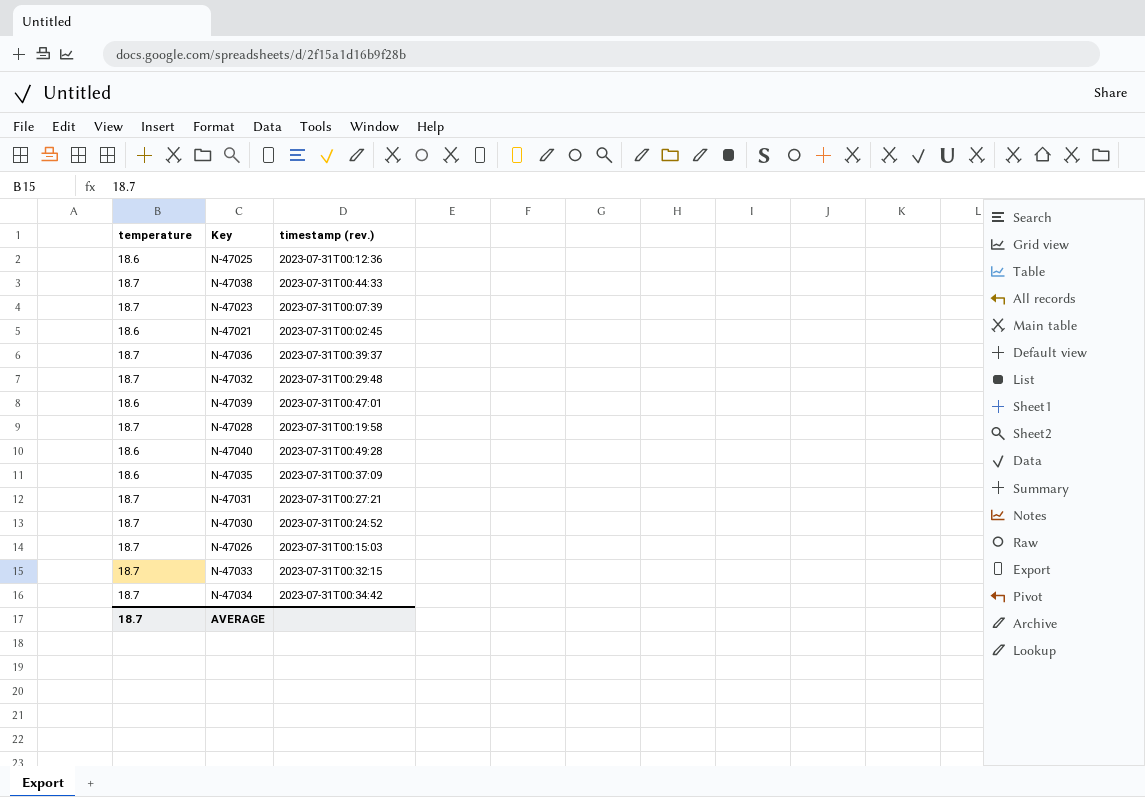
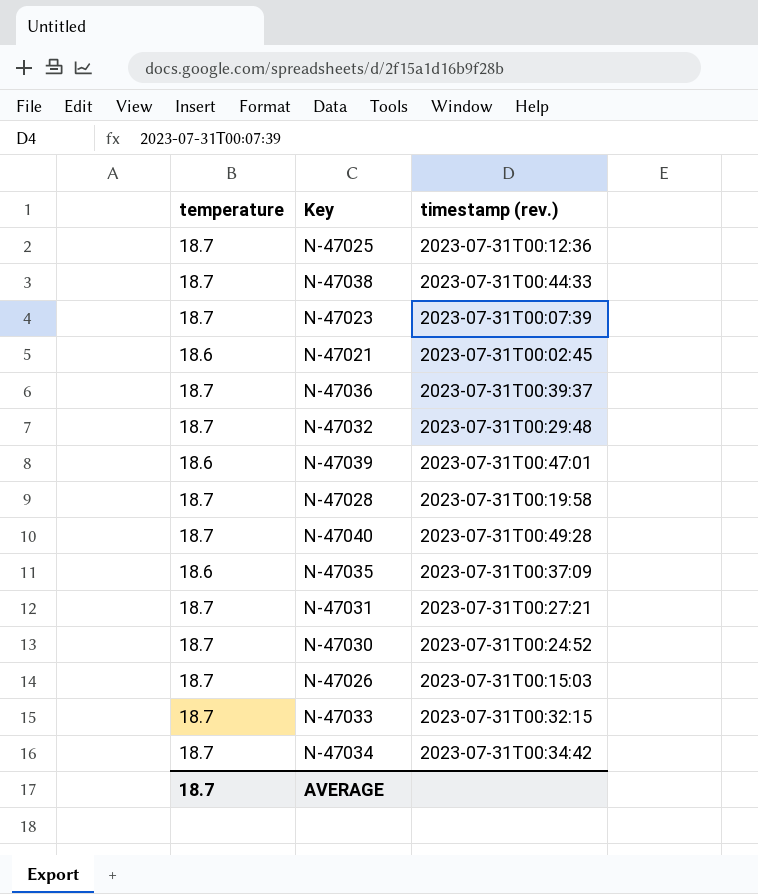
N-47025 | temperature: 18.6 -> 18.7
N-47040 | temperature: 18.6 -> 18.7

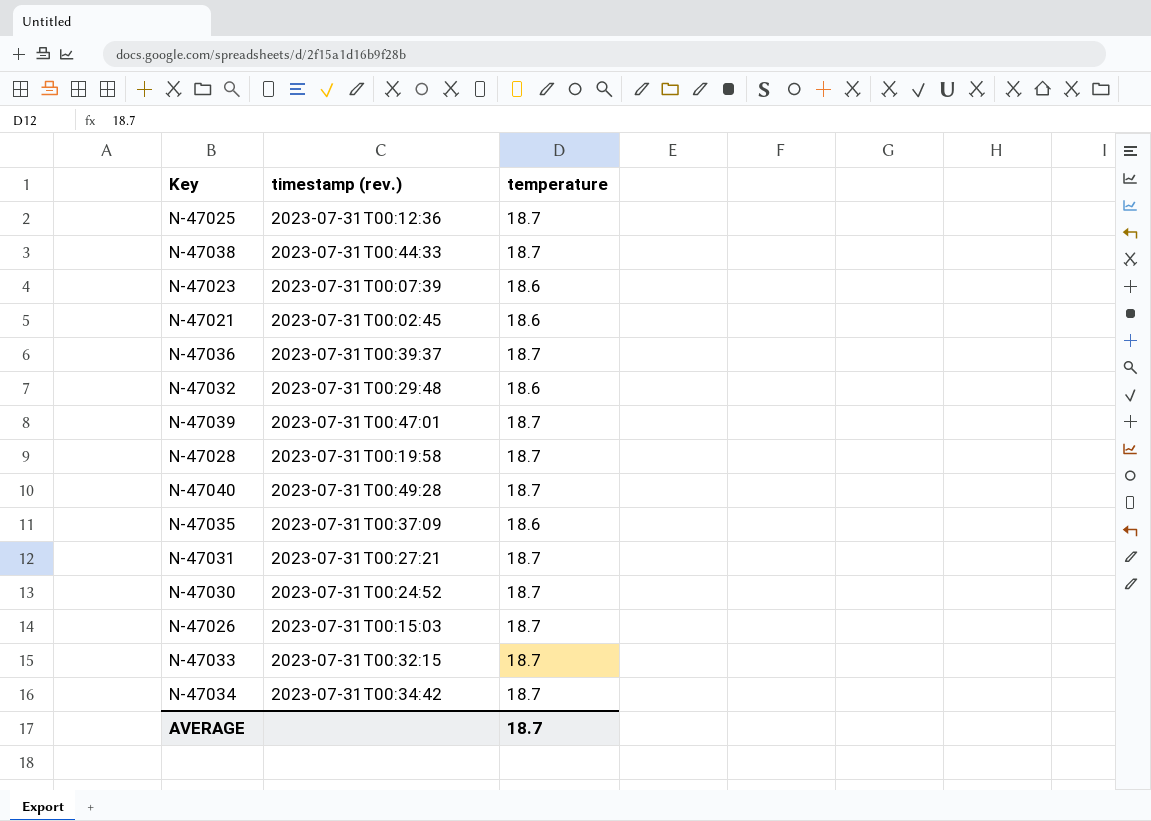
column temperature | position: 1 -> 3
N-47023 | temperature: 18.7 -> 18.6
N-47032 | temperature: 18.7 -> 18.6
N-47039 | temperature: 18.6 -> 18.7

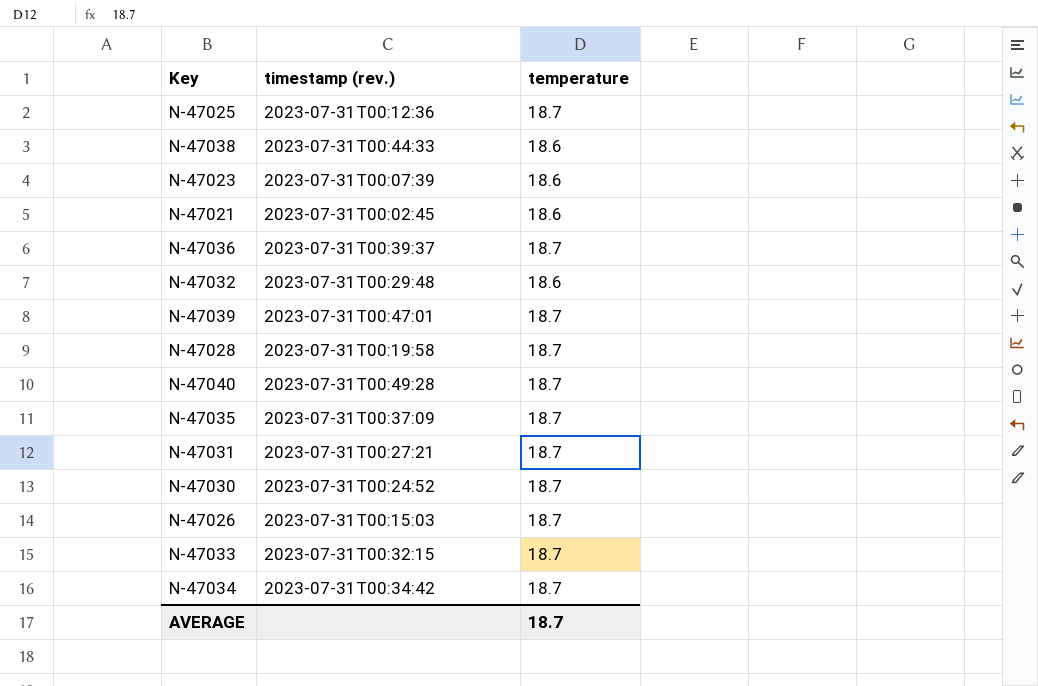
N-47038 | temperature: 18.7 -> 18.6
N-47035 | temperature: 18.6 -> 18.7

